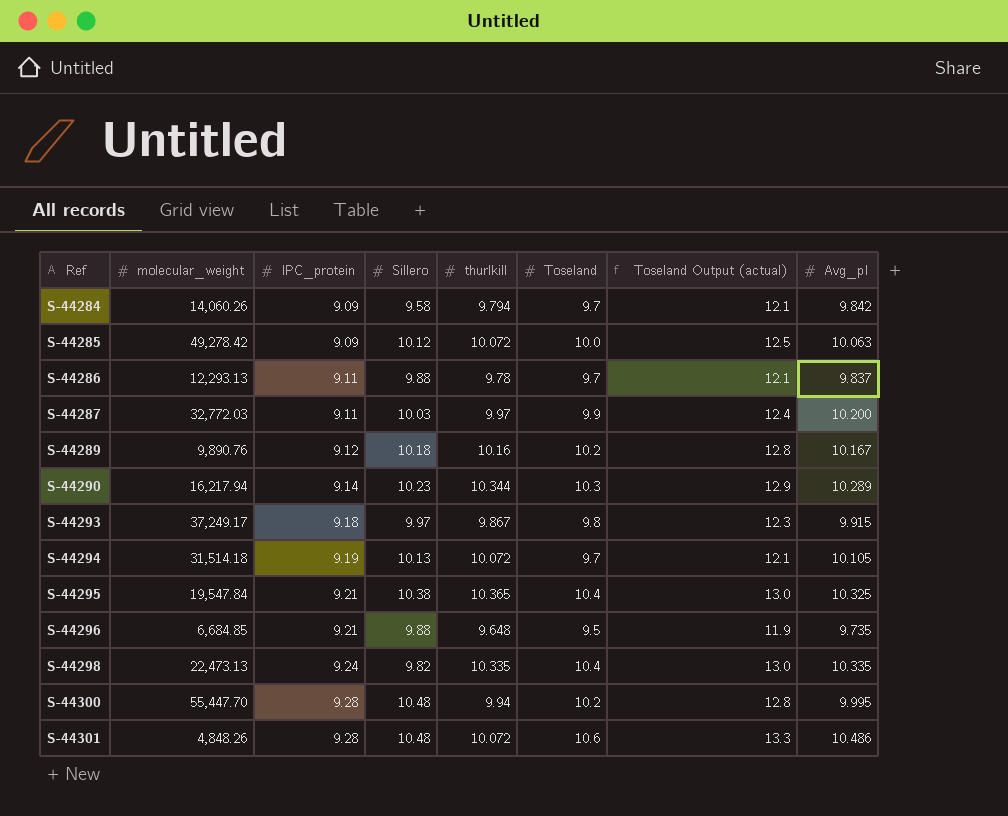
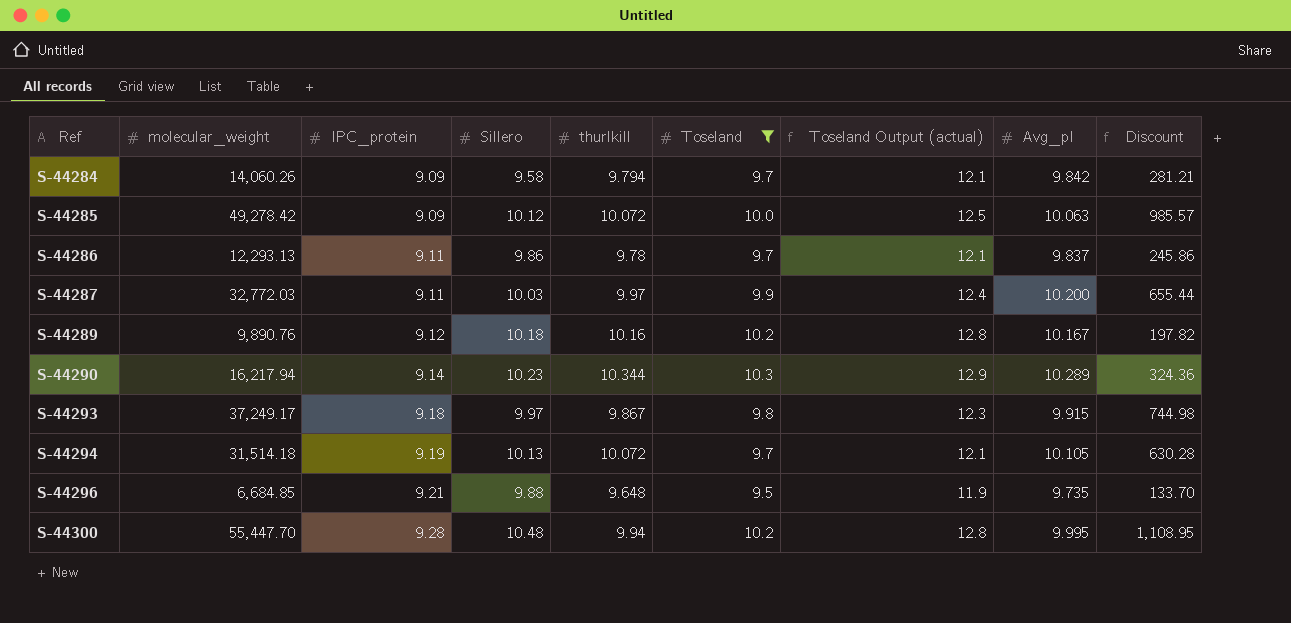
filter: none -> Toseland <= 10.3
column Discount | formula: none -> [molecular_weight] * 0.02
S-44286 | Sillero: 9.88 -> 9.86

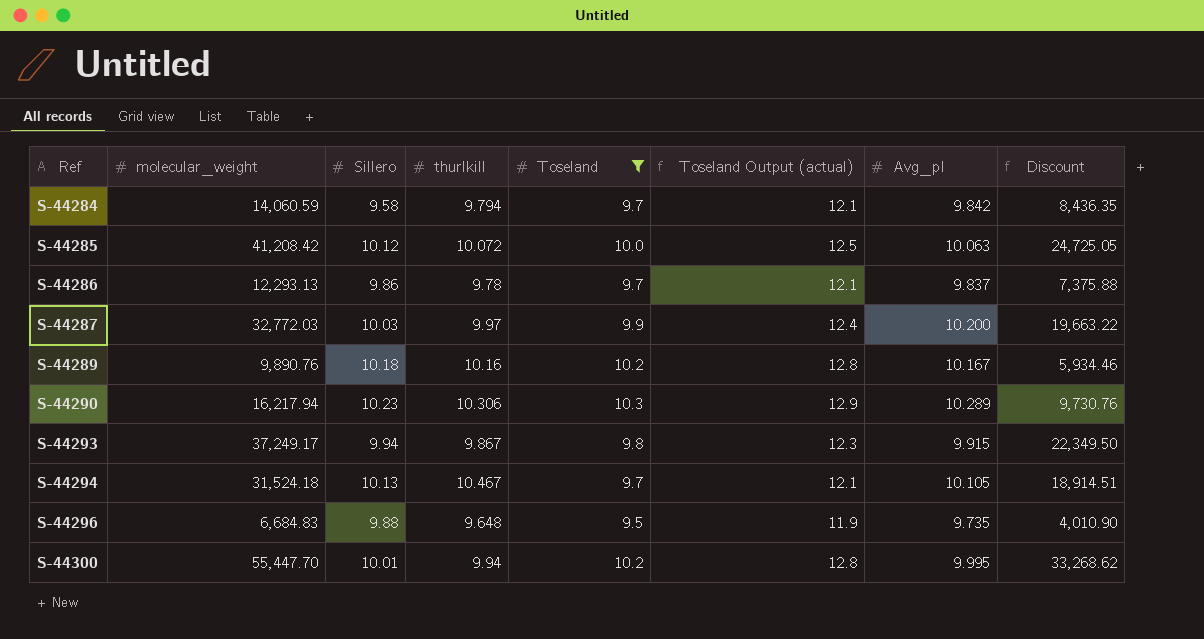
column IPC_protein | position: 3 -> none
column Discount | formula: [molecular_weight] * 0.02 -> [molecular_weight] * 0.6
S-44284 | molecular_weight: 14,060.26 -> 14,060.59
S-44285 | molecular_weight: 49,278.42 -> 41,208.42
S-44290 | thurlkill: 10.344 -> 10.306
S-44293 | Sillero: 9.97 -> 9.94
S-44294 | molecular_weight: 31,514.18 -> 31,524.18
S-44294 | thurlkill: 10.072 -> 10.467
S-44296 | molecular_weight: 6,684.85 -> 6,684.83
S-44300 | Sillero: 10.48 -> 10.01

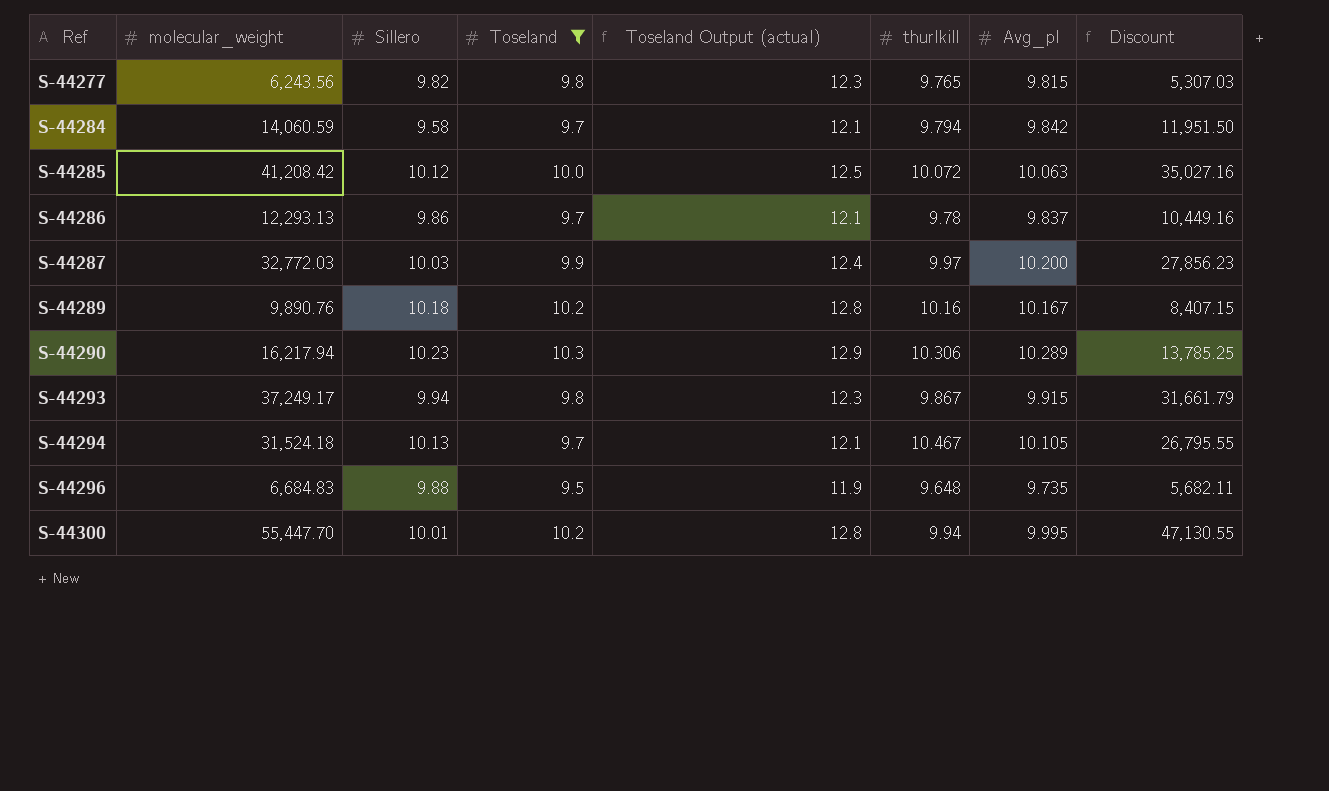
column thurlkill | position: 4 -> 6
column Discount | formula: [molecular_weight] * 0.6 -> [molecular_weight] * 0.85
row S-44277: none -> 6,243.56 | 9.82 | 9.8 | 12.3 | 9.765 | 9.815 | 5,307.03

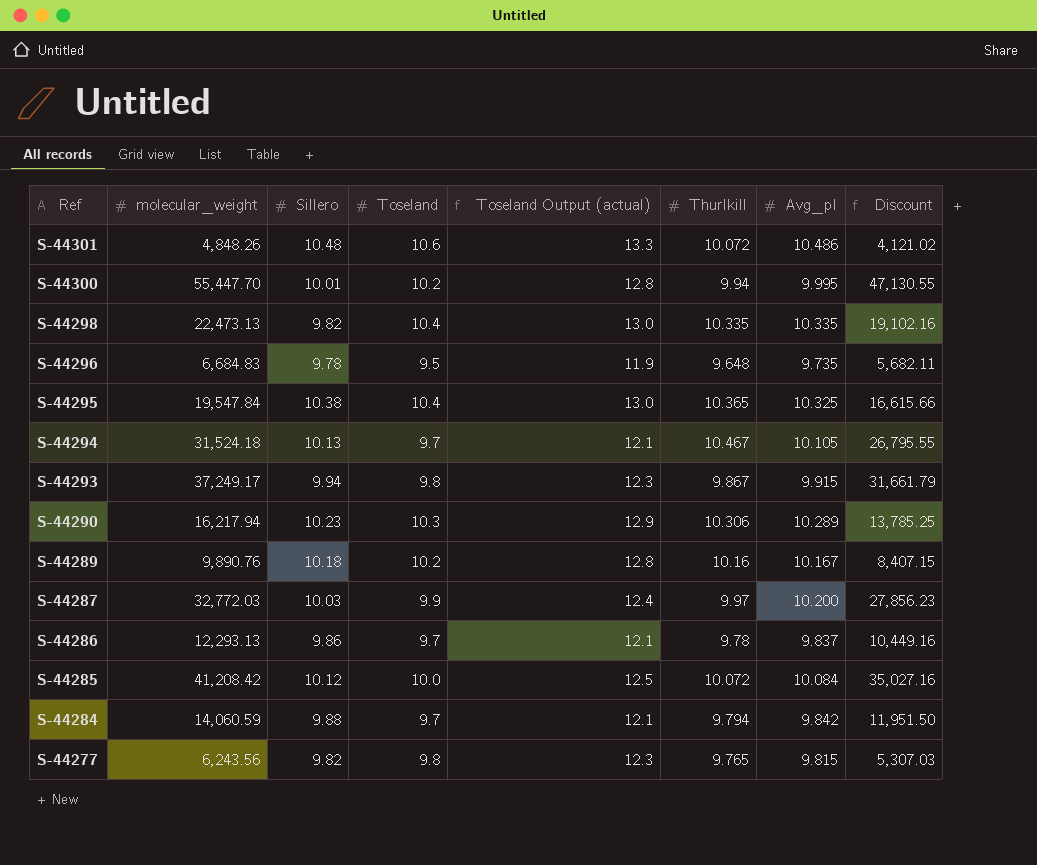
filter: Toseland <= 10.3 -> none
row order: Ref ascending -> Ref descending
column name: thurlkill -> Thurlkill
S-44296 | Sillero: 9.88 -> 9.78
S-44285 | Avg_pI: 10.063 -> 10.084
S-44284 | Sillero: 9.58 -> 9.88

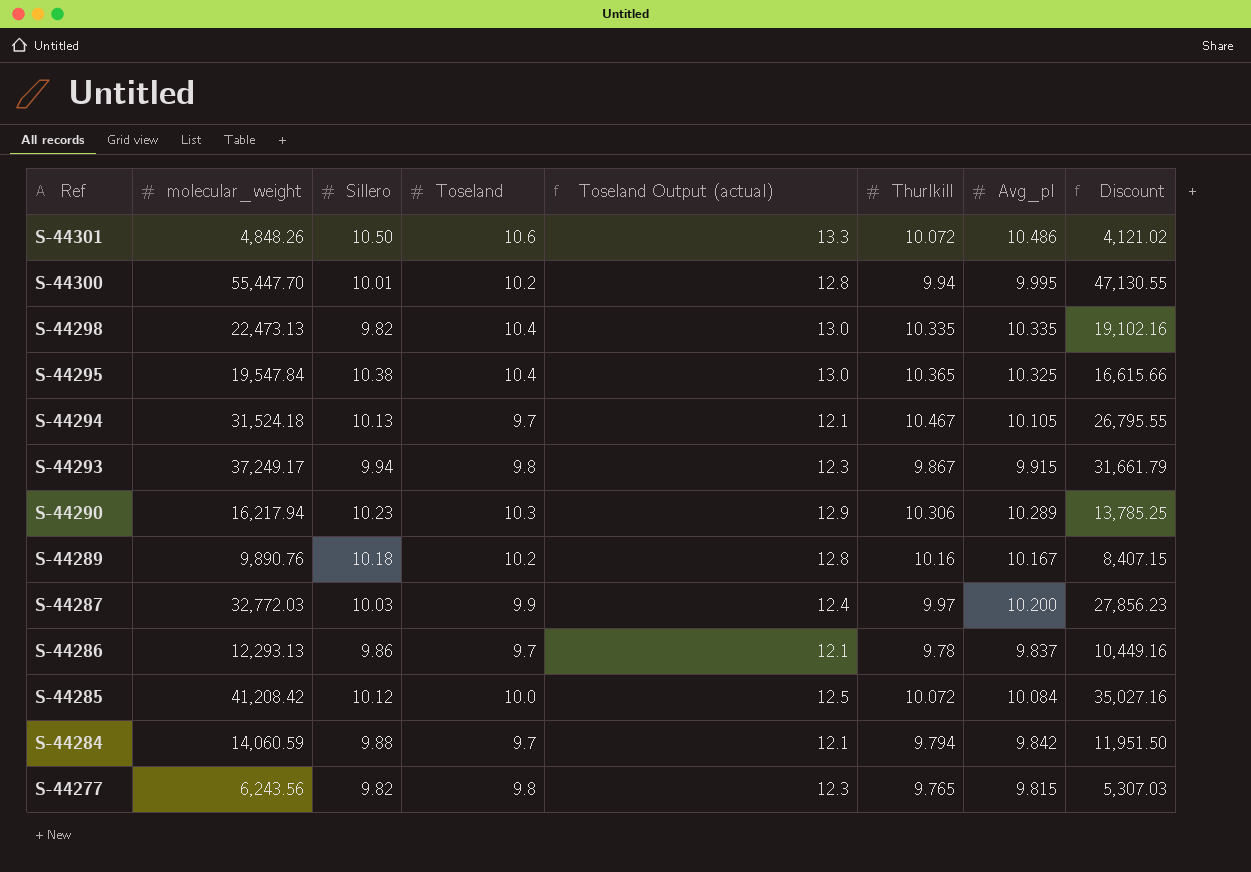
row S-44296: 6,684.83 | 9.78 | 9.5 | 11.9 | 9.648 | 9.735 | 5,682.11 -> none
S-44301 | Sillero: 10.48 -> 10.50

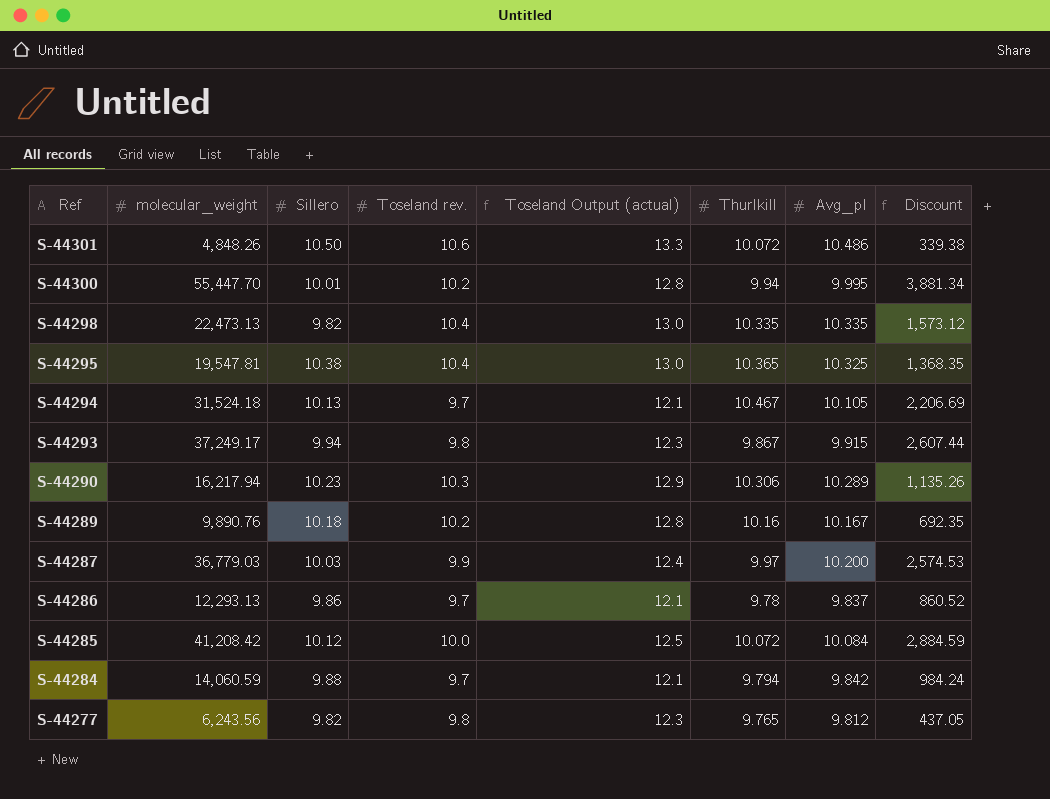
column name: Toseland -> Toseland rev.
column Discount | formula: [molecular_weight] * 0.85 -> [molecular_weight] * 0.07
S-44295 | molecular_weight: 19,547.84 -> 19,547.81
S-44287 | molecular_weight: 32,772.03 -> 36,779.03
S-44277 | Avg_pI: 9.815 -> 9.812

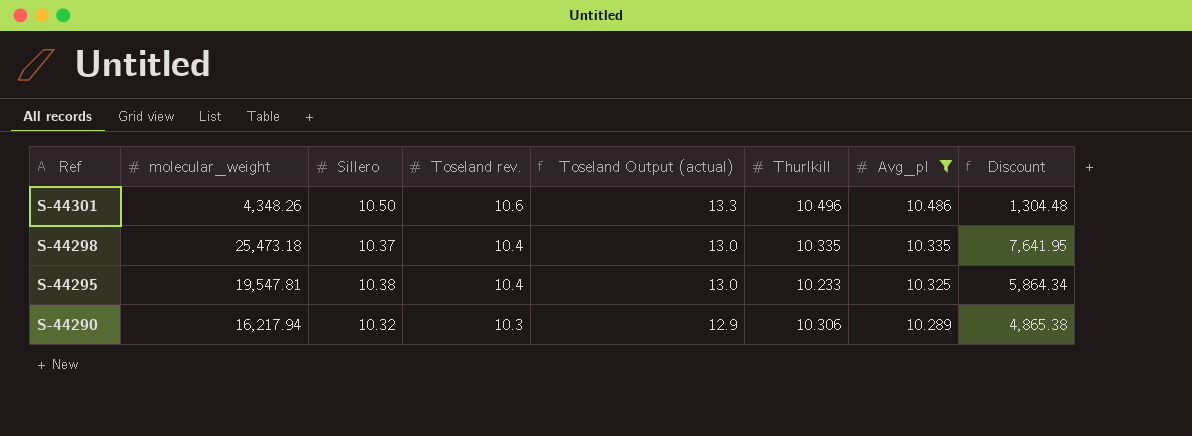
filter: none -> Avg_pI >= 10.289
column Discount | formula: [molecular_weight] * 0.07 -> [molecular_weight] * 0.3
S-44301 | molecular_weight: 4,848.26 -> 4,348.26
S-44301 | Thurlkill: 10.072 -> 10.496
S-44298 | molecular_weight: 22,473.13 -> 25,473.18
S-44298 | Sillero: 9.82 -> 10.37
S-44295 | Thurlkill: 10.365 -> 10.233
S-44290 | Sillero: 10.23 -> 10.32

